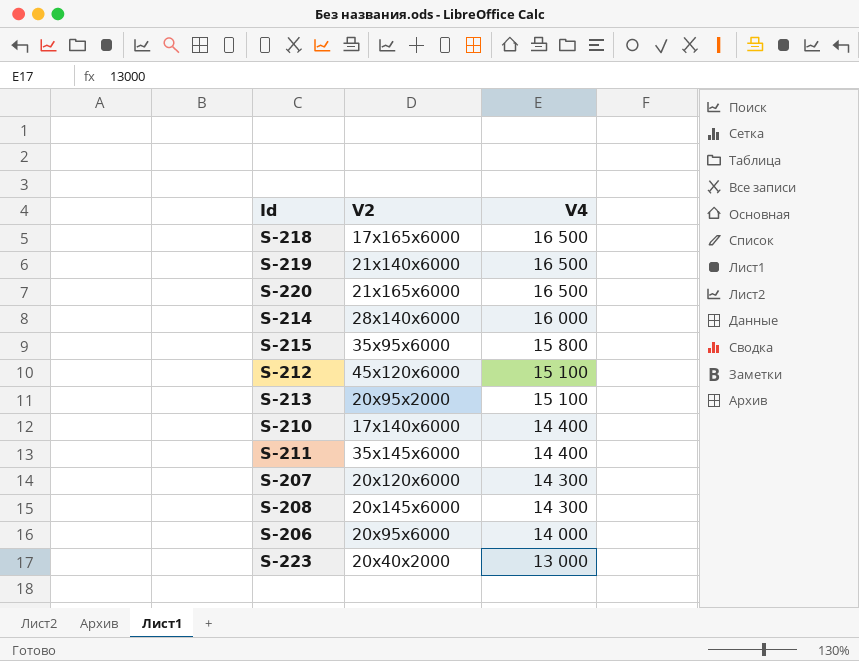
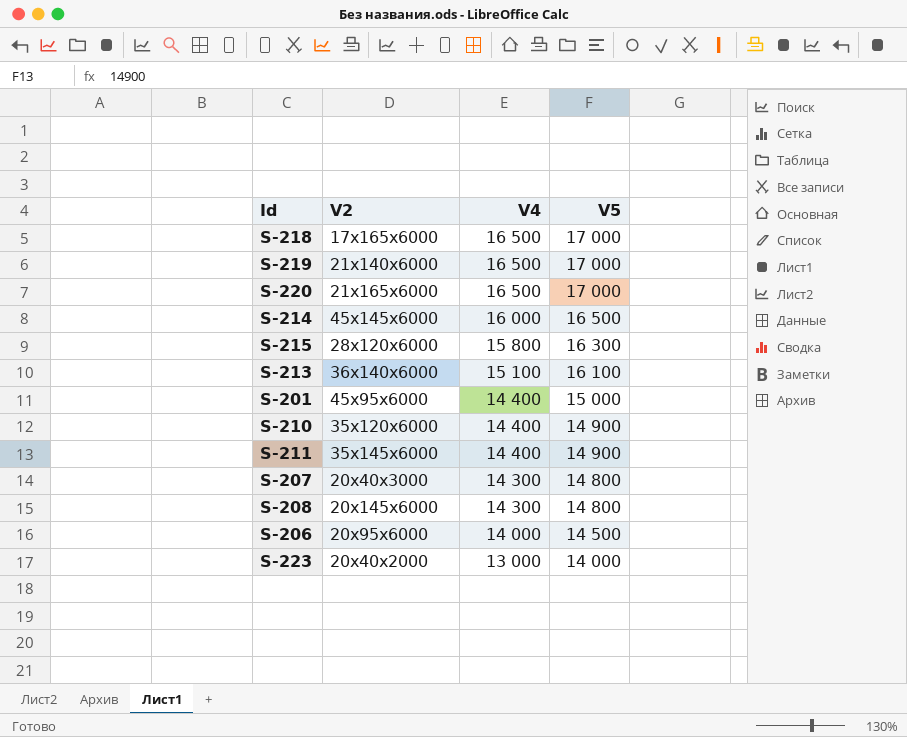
column V5 | position: none -> 4
row S-212: 45х120х6000 | 15 100 -> none
S-214 | V2: 28х140х6000 -> 45х145х6000
S-215 | V2: 35х95х6000 -> 28х120х6000
S-213 | V2: 20х95х2000 -> 36х140х6000
row S-201: none -> 45х95х6000 | 14 400 | 15 000
S-210 | V2: 17х140х6000 -> 35х120х6000
S-207 | V2: 20х120х6000 -> 20х40х3000

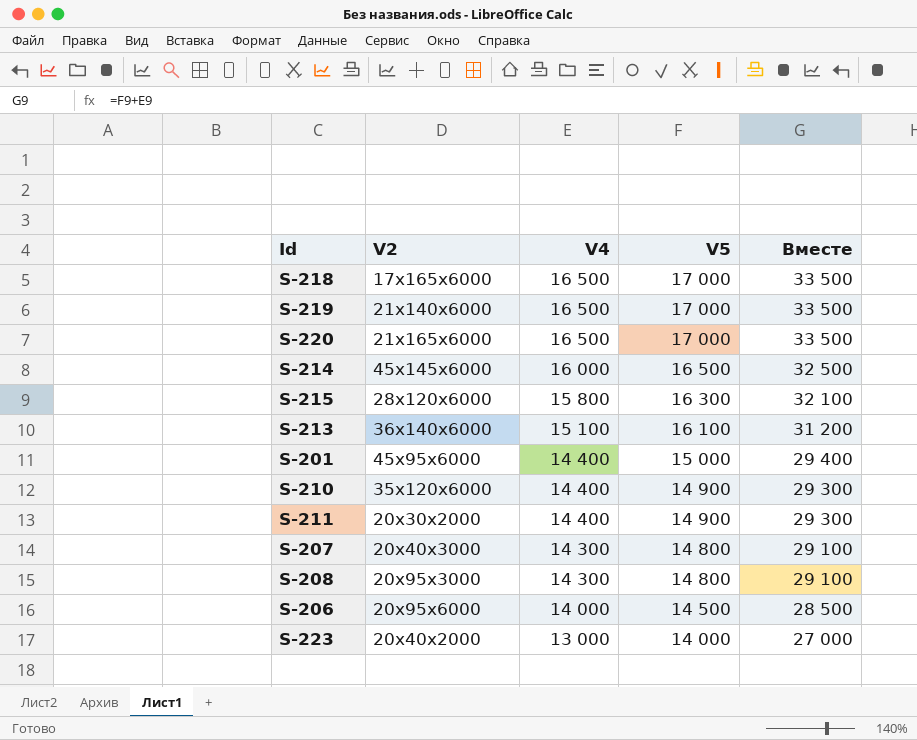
column Вместе | formula: none -> [V4] + [V5]
S-211 | V2: 35х145х6000 -> 20х30х2000
S-208 | V2: 20х145х6000 -> 20х95х3000

